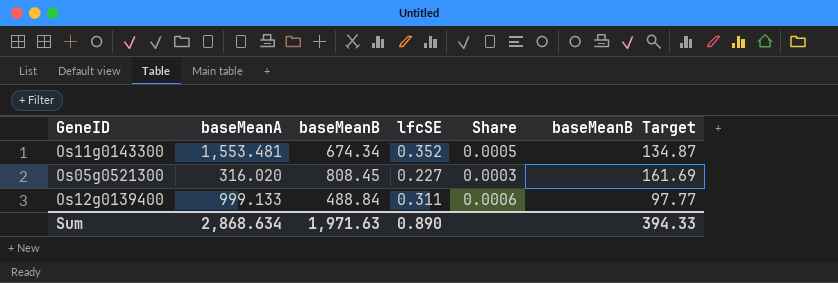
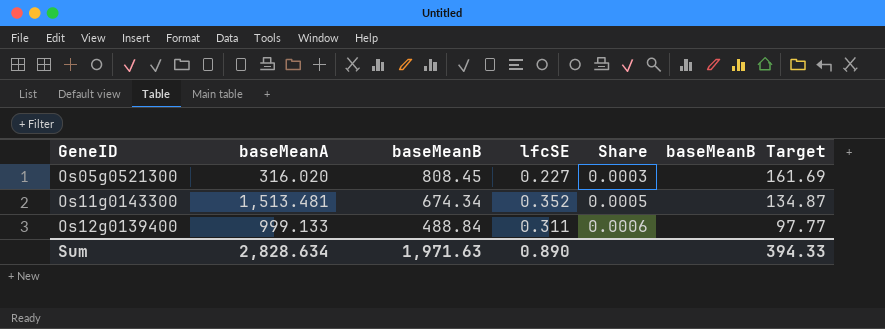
row order: none -> GeneID ascending
Os11g0143300 | baseMeanA: 1,553.481 -> 1,513.481
Sum | baseMeanA: 2,868.634 -> 2,828.634

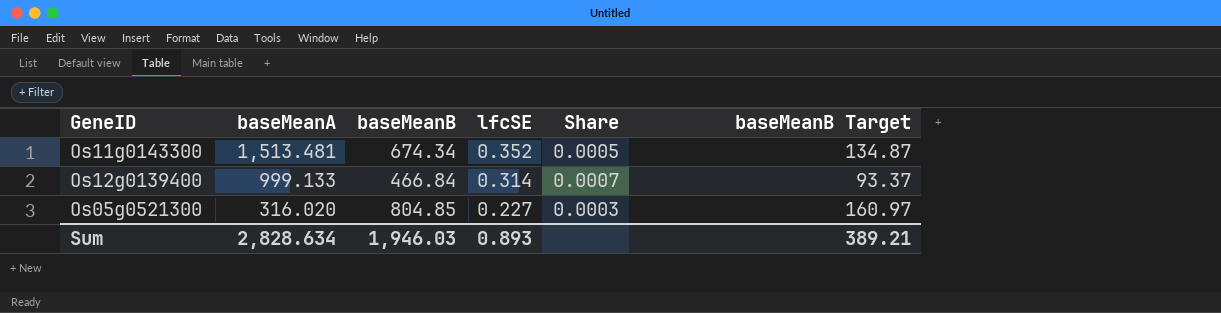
row order: GeneID ascending -> baseMeanA descending
Os12g0139400 | baseMeanB: 488.84 -> 466.84
Os12g0139400 | lfcSE: 0.311 -> 0.314
Os12g0139400 | Share: 0.0006 -> 0.0007
Os12g0139400 | baseMeanB Target: 97.77 -> 93.37
Os05g0521300 | baseMeanB: 808.45 -> 804.85
Os05g0521300 | baseMeanB Target: 161.69 -> 160.97
Sum | baseMeanB: 1,971.63 -> 1,946.03
Sum | lfcSE: 0.890 -> 0.893
Sum | baseMeanB Target: 394.33 -> 389.21

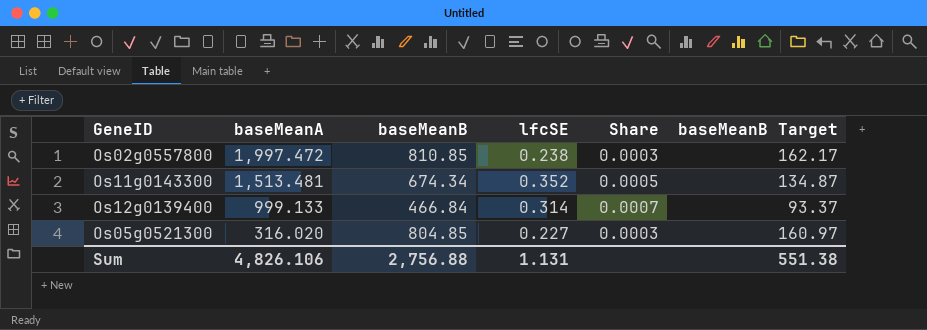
row Os02g0557800: none -> 1,997.472 | 810.85 | 0.238 | 0.0003 | 162.17
Sum | baseMeanA: 2,828.634 -> 4,826.106
Sum | baseMeanB: 1,946.03 -> 2,756.88
Sum | lfcSE: 0.893 -> 1.131
Sum | baseMeanB Target: 389.21 -> 551.38

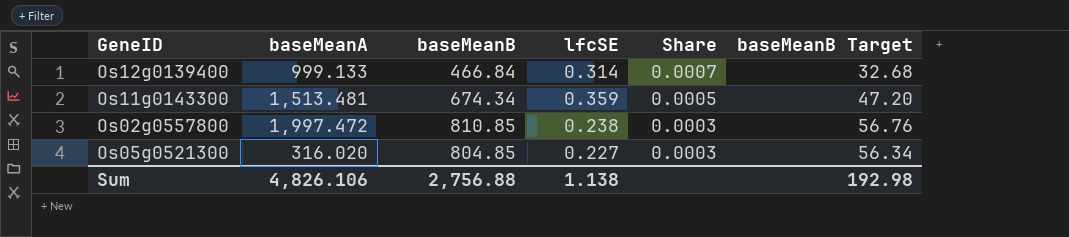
row order: baseMeanA descending -> Share descending
column baseMeanB Target | formula: [baseMeanB] * 0.2 -> [baseMeanB] * 0.07
Os11g0143300 | lfcSE: 0.352 -> 0.359
Sum | lfcSE: 1.131 -> 1.138
Sum | baseMeanB Target: 551.38 -> 192.98

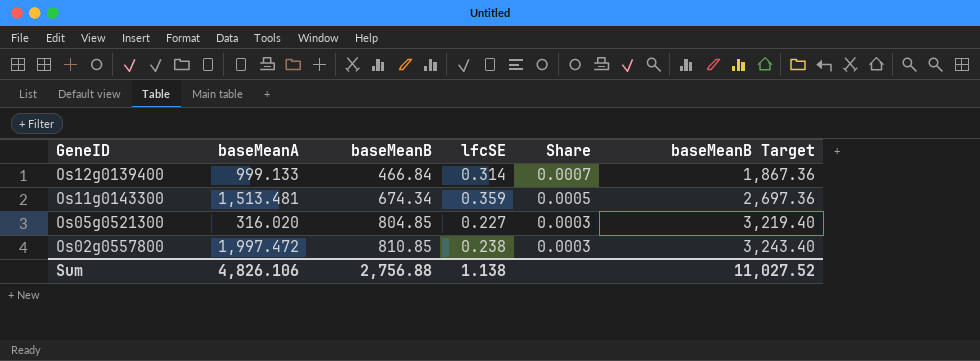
row order: Share descending -> GeneID descending
column baseMeanB Target | formula: [baseMeanB] * 0.07 -> [baseMeanB] * 4
Sum | baseMeanB Target: 192.98 -> 11,027.52

